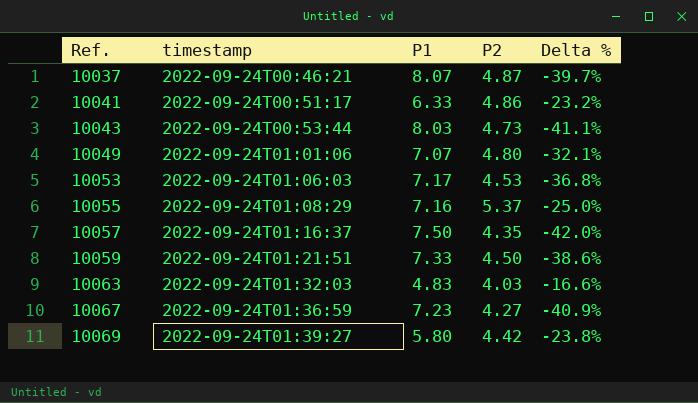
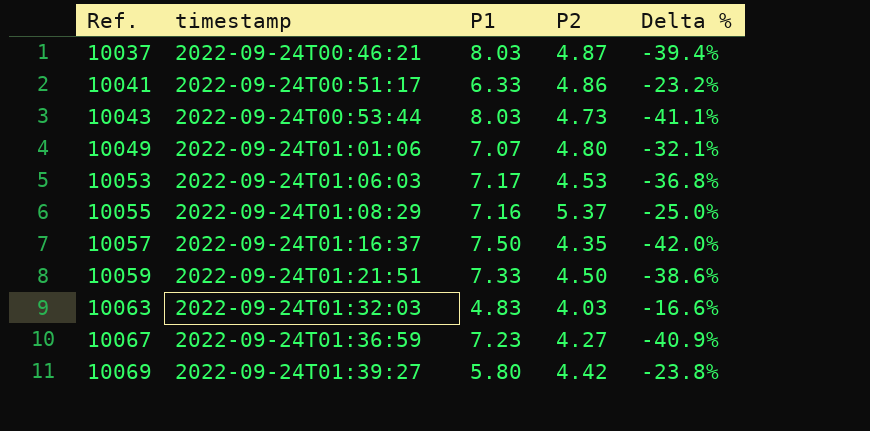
10037 | P1: 8.07 -> 8.03
10037 | Delta %: -39.7% -> -39.4%

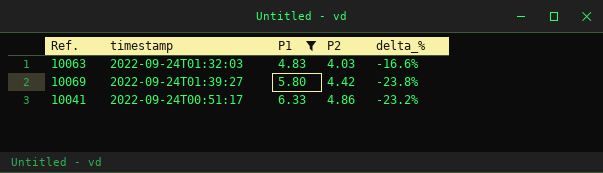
filter: none -> P1 <= 6.33
row order: Ref. ascending -> P1 ascending
column name: Delta % -> delta_%

